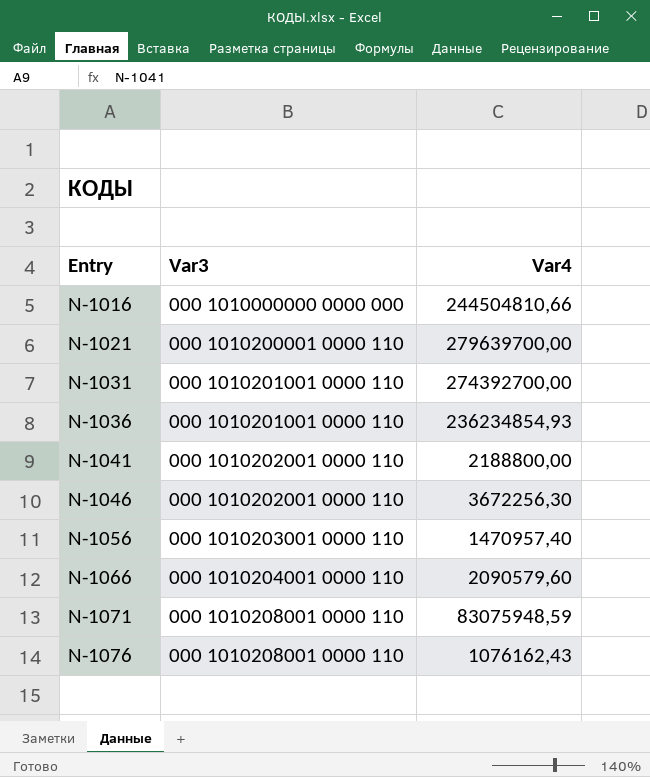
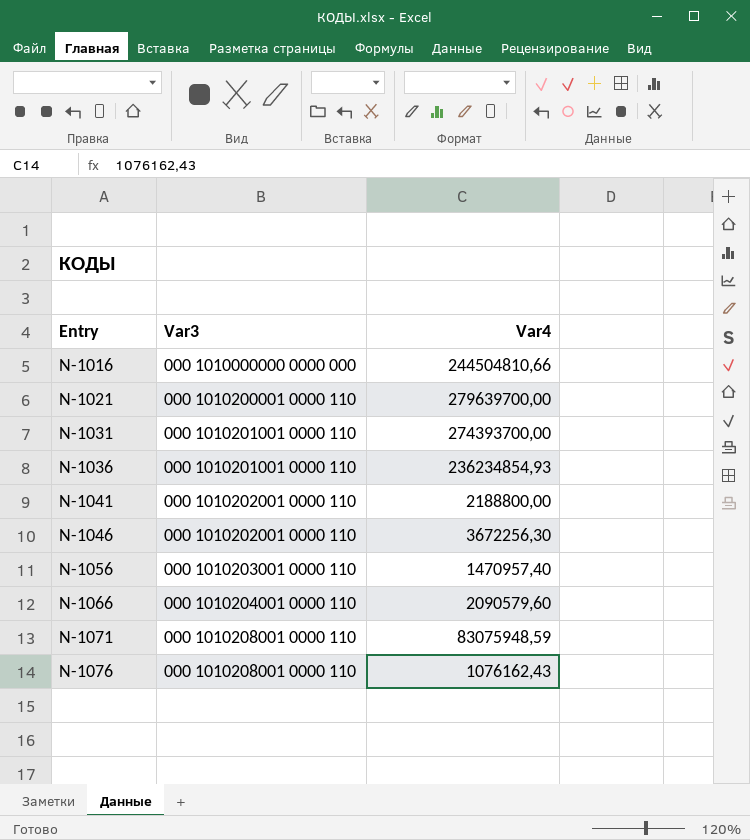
N-1031 | Var4: 274392700,00 -> 274393700,00

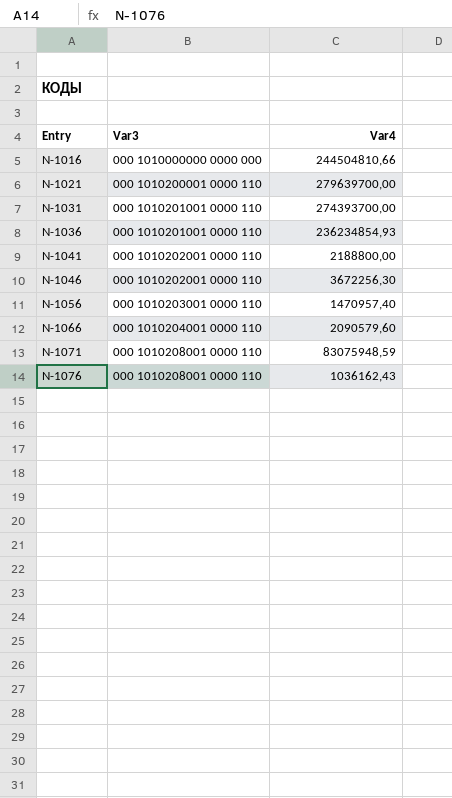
N-1076 | Var4: 1076162,43 -> 1036162,43

